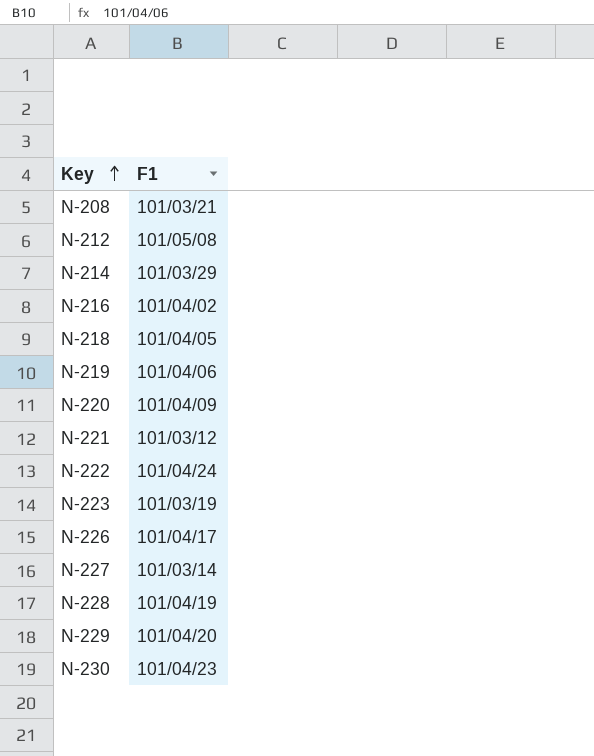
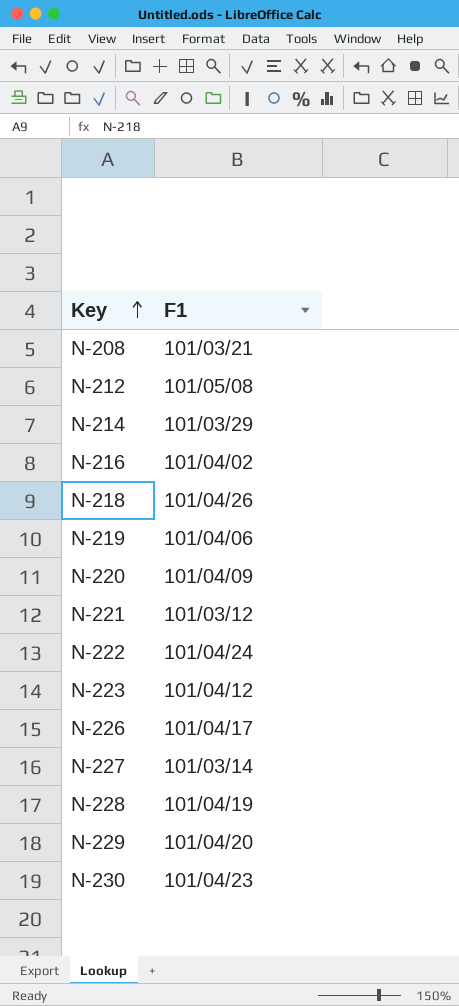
N-218 | F1: 101/04/05 -> 101/04/26
N-223 | F1: 101/03/19 -> 101/04/12

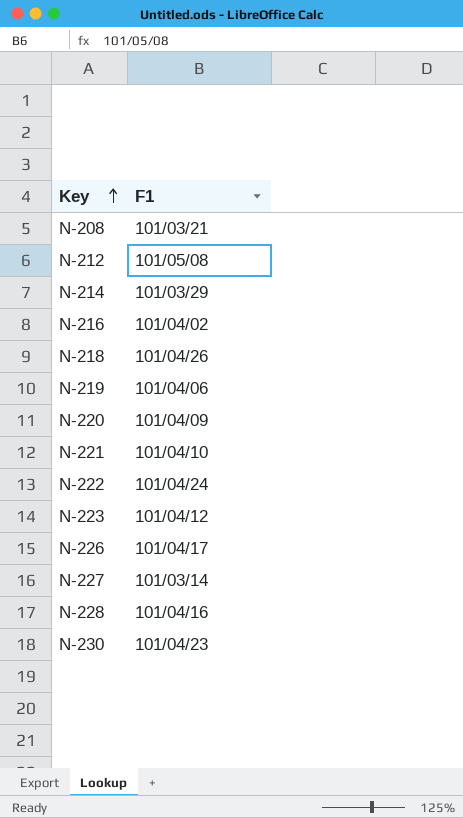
row N-229: 101/04/20 -> none
N-221 | F1: 101/03/12 -> 101/04/10
N-228 | F1: 101/04/19 -> 101/04/16

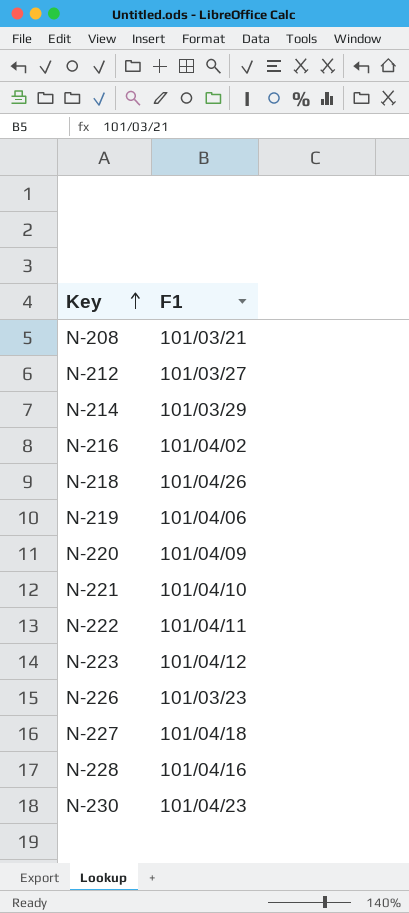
N-212 | F1: 101/05/08 -> 101/03/27
N-222 | F1: 101/04/24 -> 101/04/11
N-226 | F1: 101/04/17 -> 101/03/23
N-227 | F1: 101/03/14 -> 101/04/18

